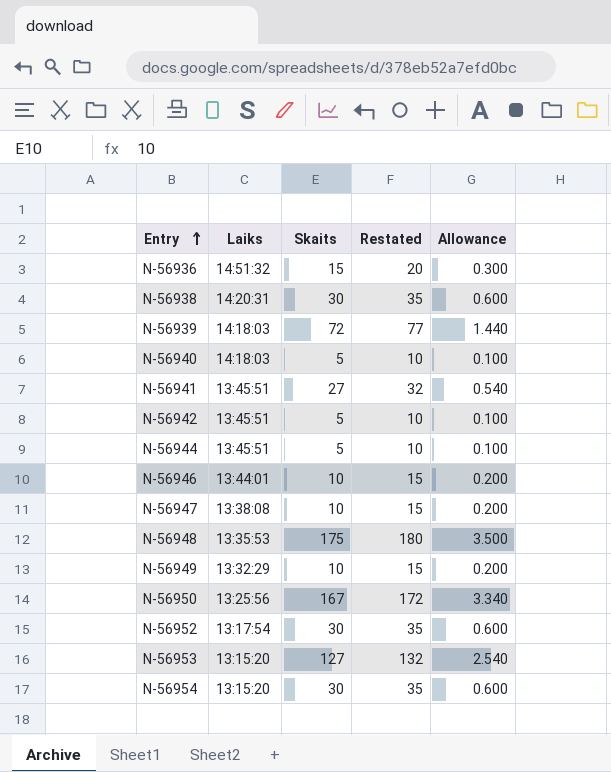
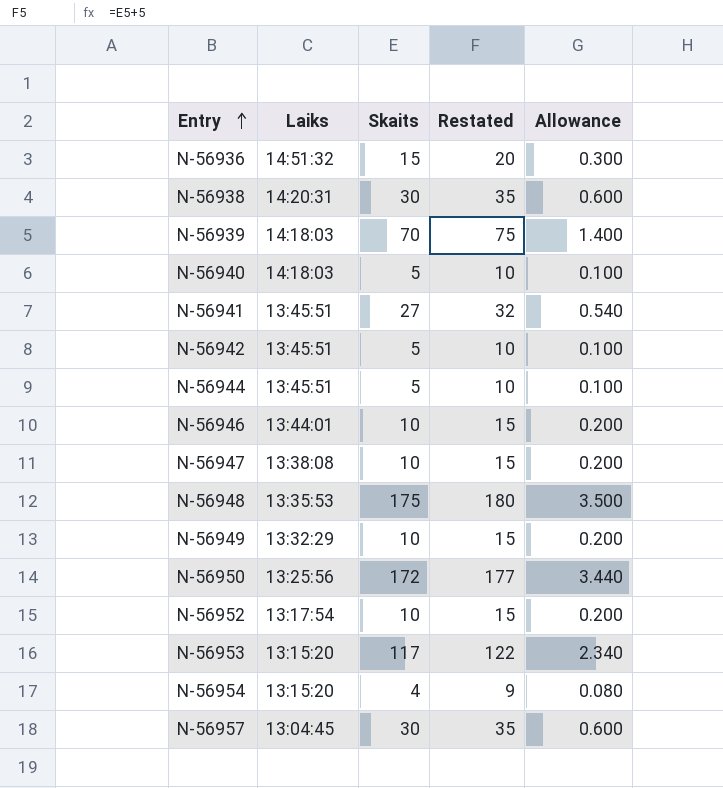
N-56939 | Skaits: 72 -> 70
N-56939 | Restated: 77 -> 75
N-56939 | Allowance: 1.440 -> 1.400
N-56950 | Skaits: 167 -> 172
N-56950 | Restated: 172 -> 177
N-56950 | Allowance: 3.340 -> 3.440
N-56952 | Skaits: 30 -> 10
N-56952 | Restated: 35 -> 15
N-56952 | Allowance: 0.600 -> 0.200
N-56953 | Skaits: 127 -> 117
N-56953 | Restated: 132 -> 122
N-56953 | Allowance: 2.540 -> 2.340
N-56954 | Skaits: 30 -> 4
N-56954 | Restated: 35 -> 9
N-56954 | Allowance: 0.600 -> 0.080
row N-56957: none -> 13:04:45 | 30 | 35 | 0.600

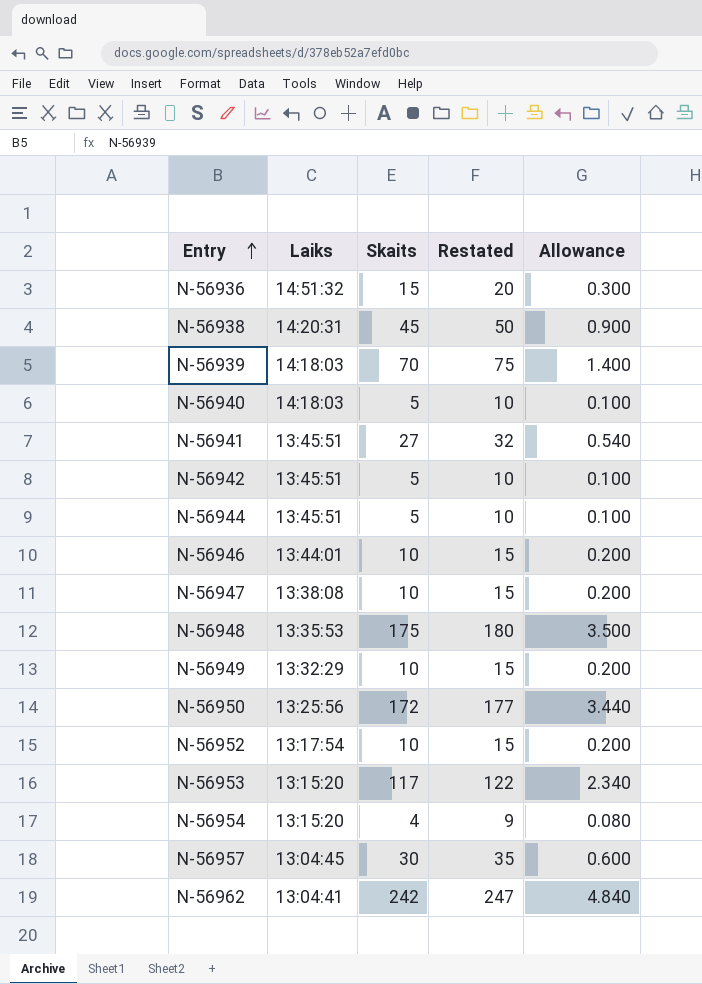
N-56938 | Skaits: 30 -> 45
N-56938 | Restated: 35 -> 50
N-56938 | Allowance: 0.600 -> 0.900
row N-56962: none -> 13:04:41 | 242 | 247 | 4.840

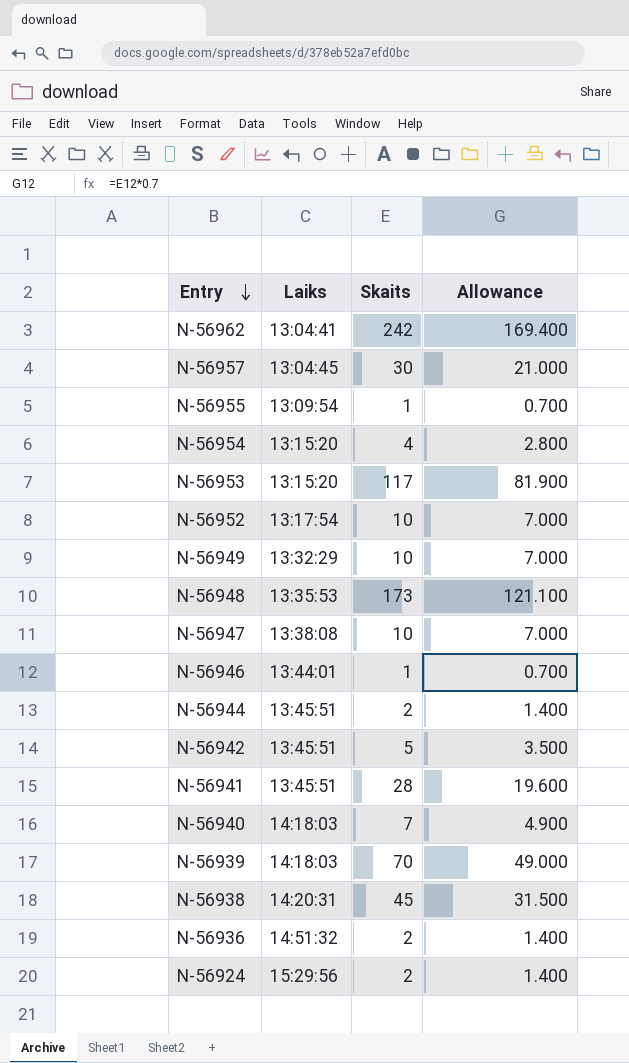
row order: Entry ascending -> Entry descending
column Restated | formula: [Skaits] + 5 -> none
column Allowance | formula: [Skaits] * 0.02 -> [Skaits] * 0.7
row N-56950: 13:25:56 | 172 | 177 | 3.440 -> none
row N-56955: none -> 13:09:54 | 1 | 0.700
N-56948 | Skaits: 175 -> 173
N-56946 | Skaits: 10 -> 1
N-56944 | Skaits: 5 -> 2
N-56941 | Skaits: 27 -> 28
N-56940 | Skaits: 5 -> 7
N-56936 | Skaits: 15 -> 2
row N-56924: none -> 15:29:56 | 2 | 1.400

